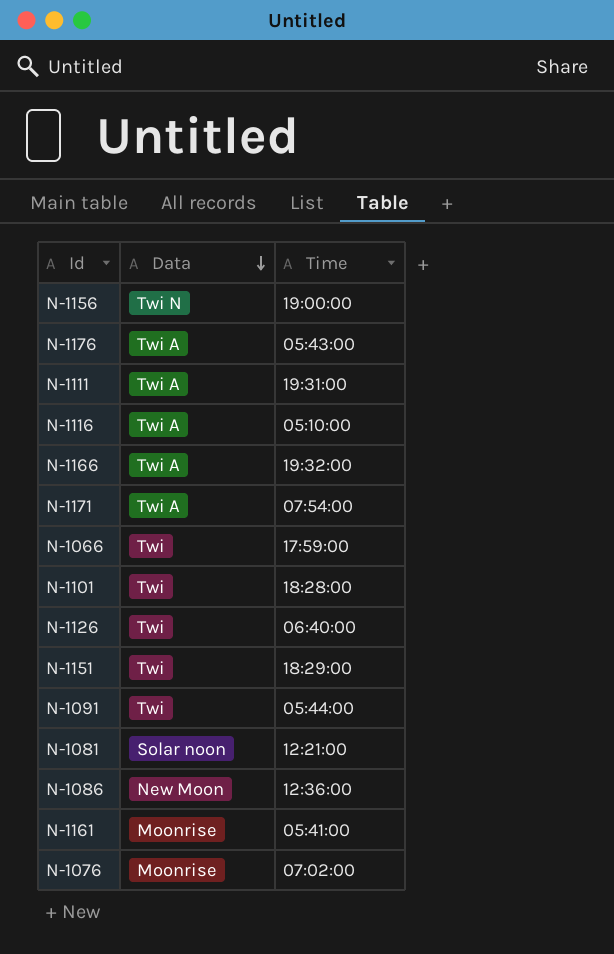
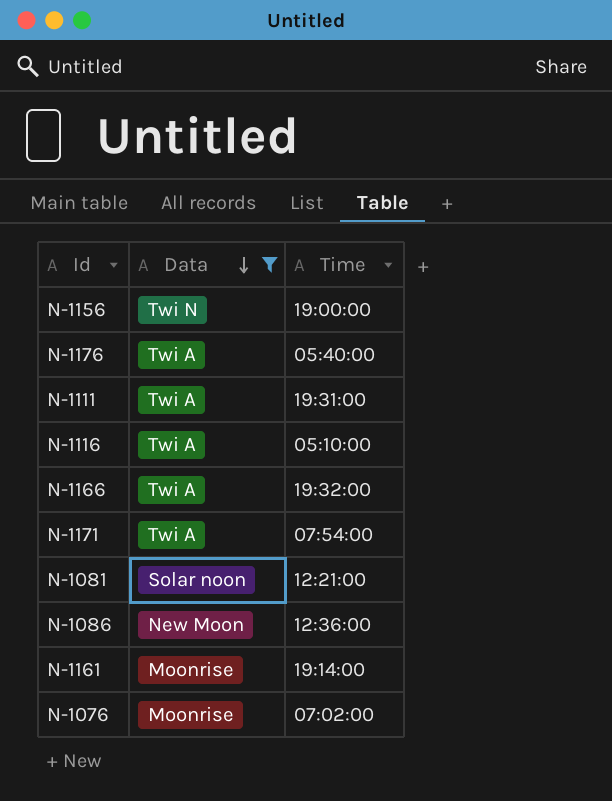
filter: none -> Data != Twi
N-1176 | Time: 05:43:00 -> 05:40:00
N-1161 | Time: 05:41:00 -> 19:14:00

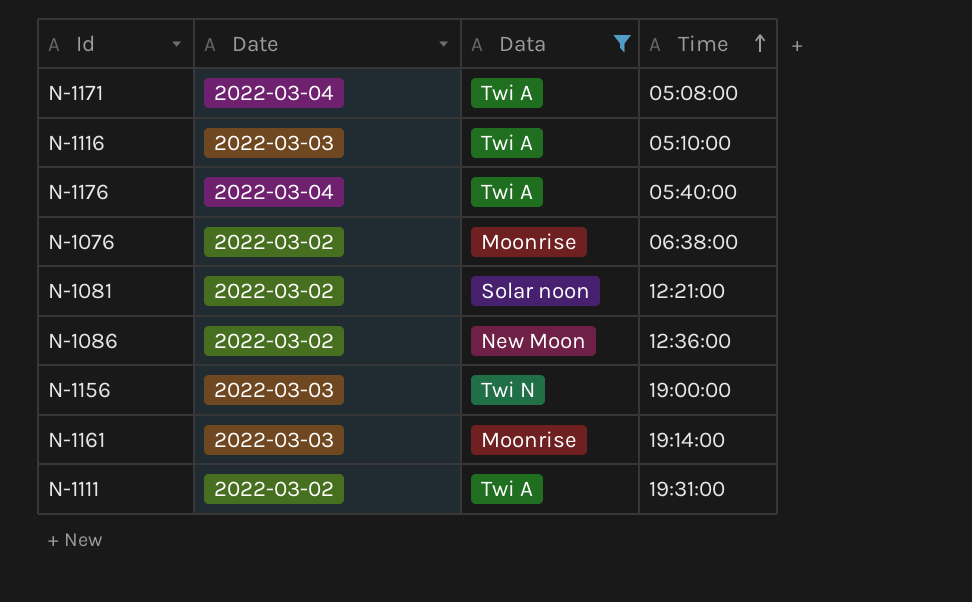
row order: Data descending -> Time ascending
column Date | position: none -> 2
row N-1166: Twi A | 19:32:00 -> none
N-1171 | Time: 07:54:00 -> 05:08:00
N-1076 | Time: 07:02:00 -> 06:38:00

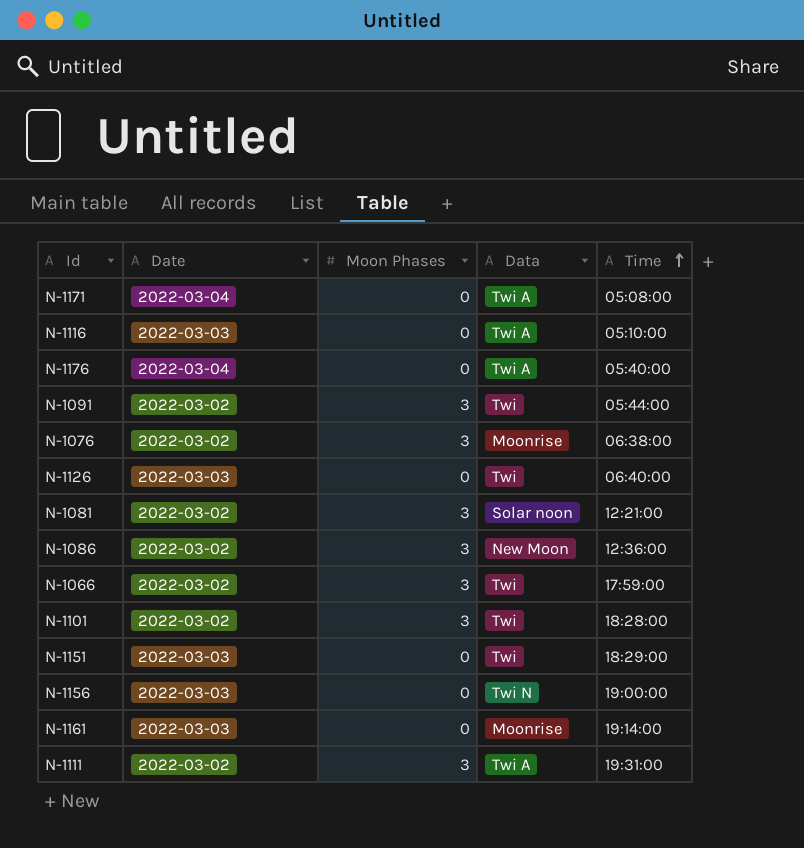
filter: Data != Twi -> none
column Moon Phases | position: none -> 3

